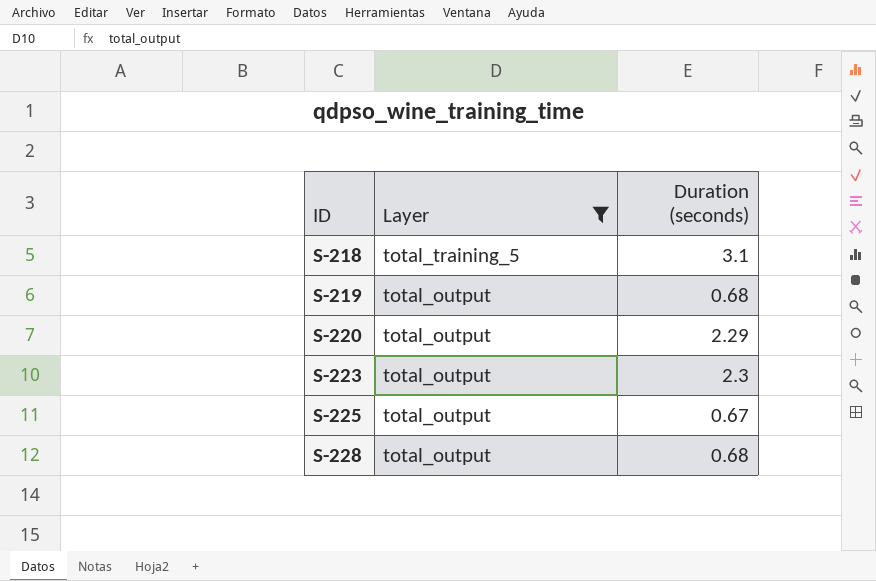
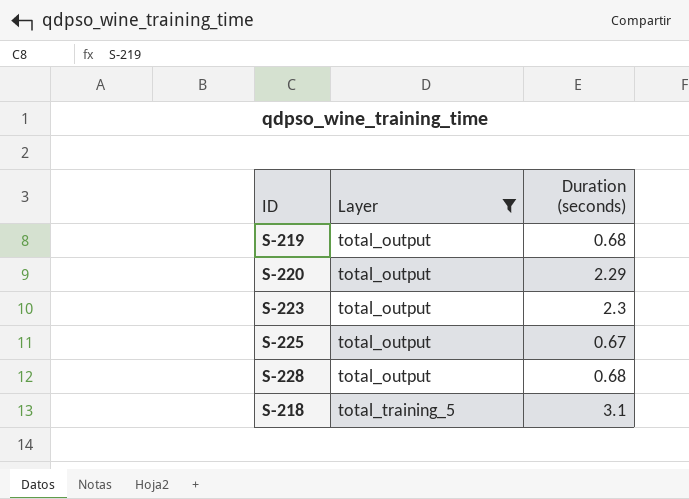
row order: ID ascending -> Layer ascending

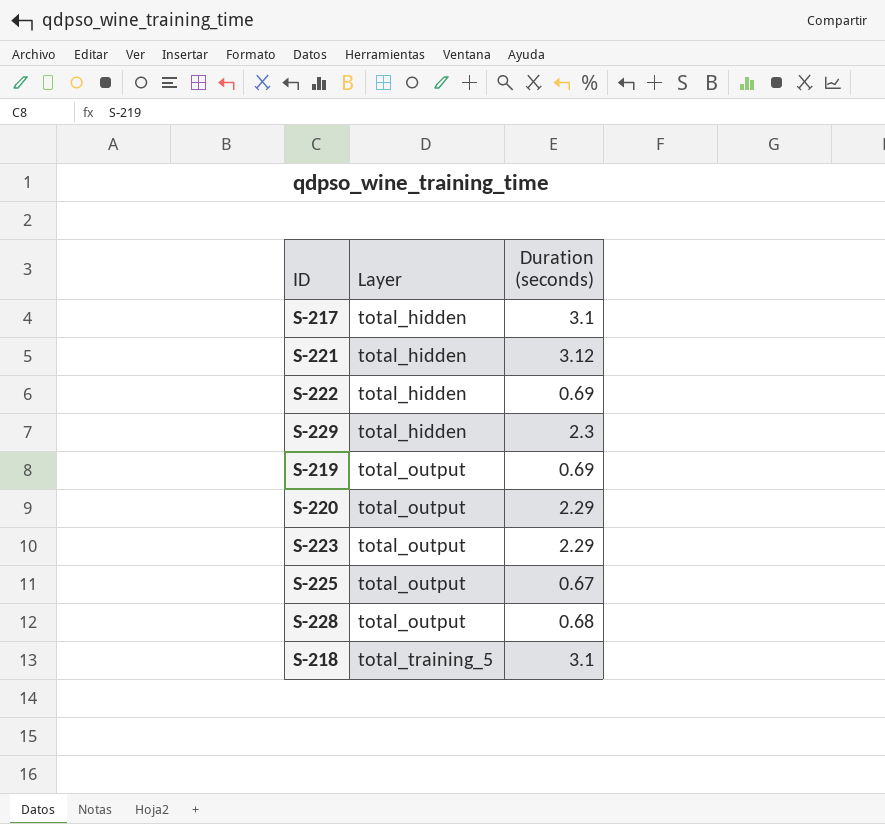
filter: Layer != total_hidden -> none
S-219 | Duration (seconds): 0.68 -> 0.69
S-223 | Duration (seconds): 2.3 -> 2.29

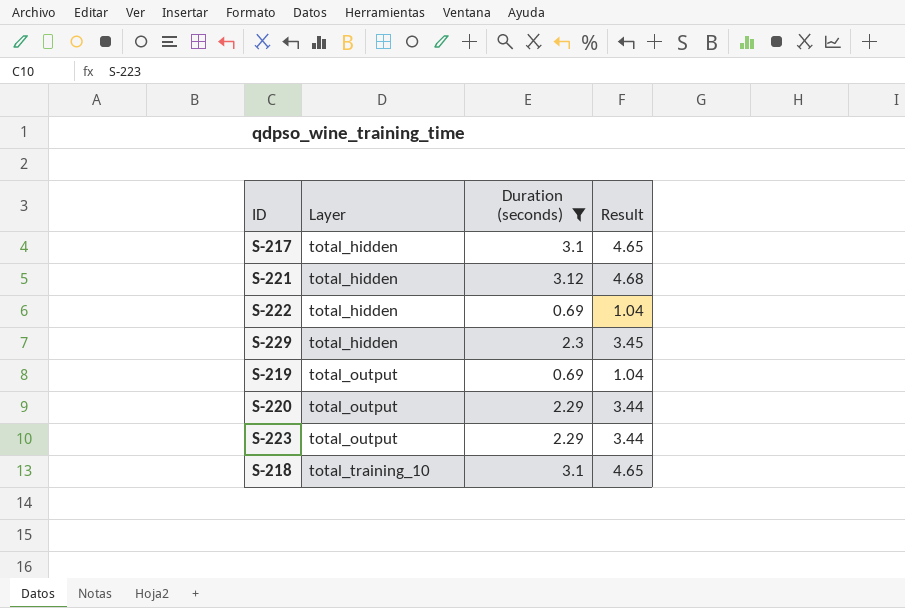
filter: none -> Duration (seconds) >= 0.69
column Result | formula: none -> [Duration (seconds)] * 1.5
S-218 | Layer: total_training_5 -> total_training_10

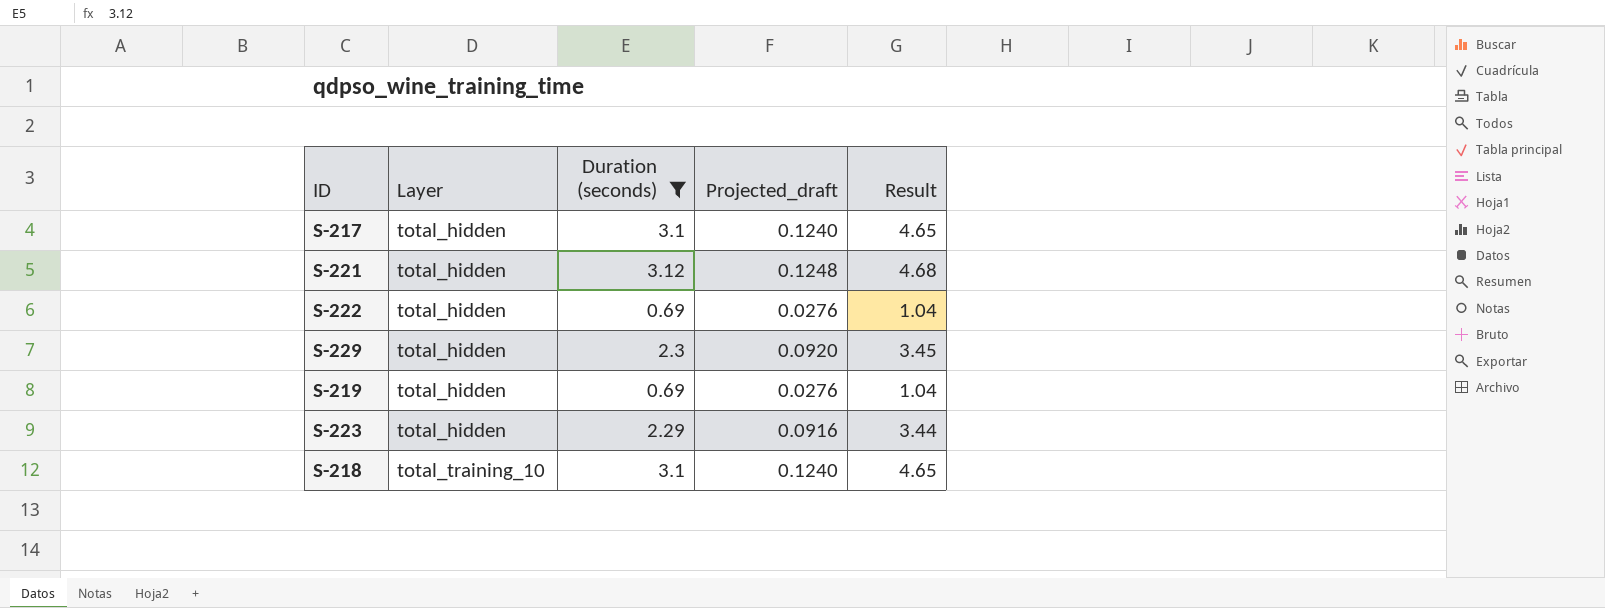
column Projected_draft | formula: none -> [Duration (seconds)] * 0.04
row S-220: total_output | 2.29 | 3.44 -> none
S-219 | Layer: total_output -> total_hidden
S-223 | Layer: total_output -> total_hidden

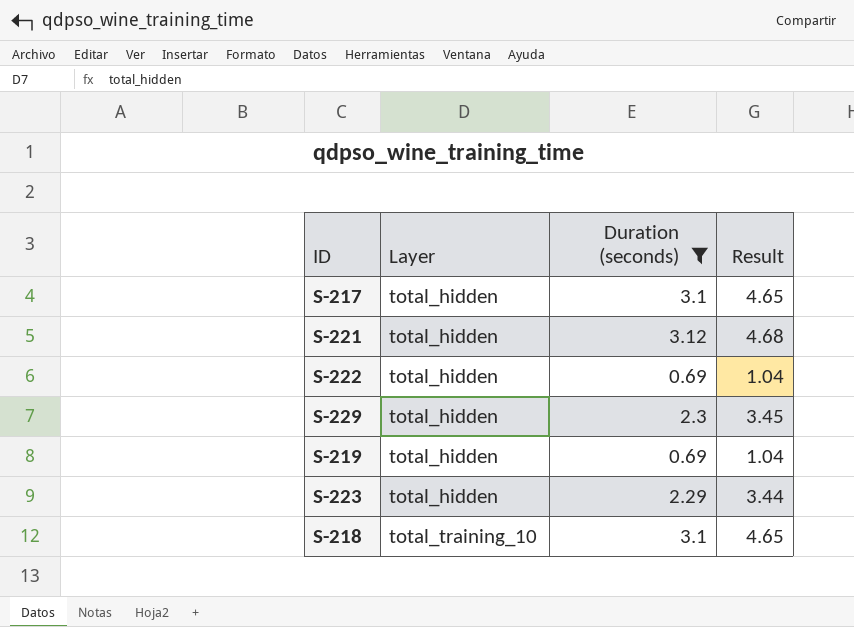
column Projected_draft | formula: [Duration (seconds)] * 0.04 -> none

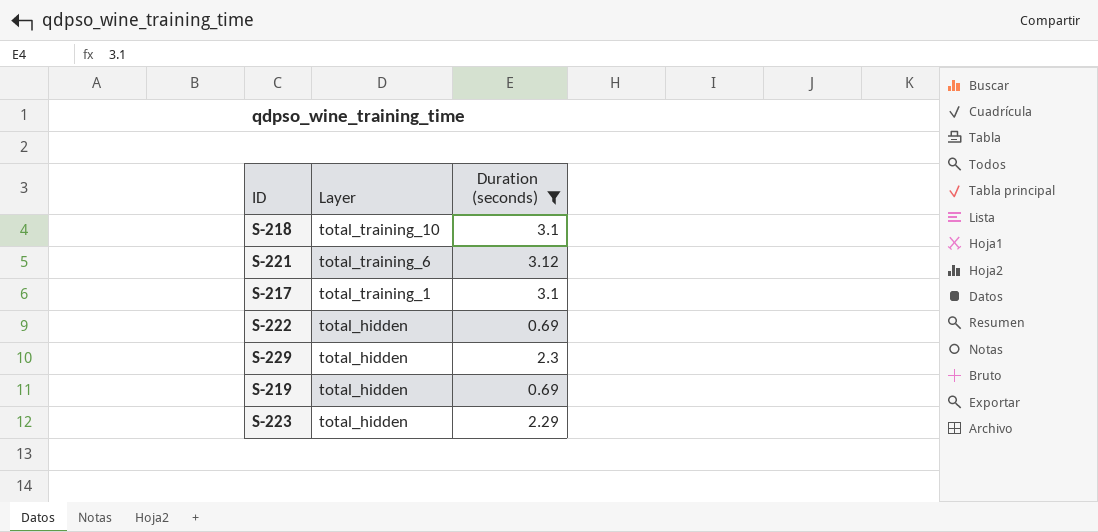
row order: Layer ascending -> Layer descending
column Result | formula: [Duration (seconds)] * 1.5 -> none
S-221 | Layer: total_hidden -> total_training_6
S-217 | Layer: total_hidden -> total_training_1

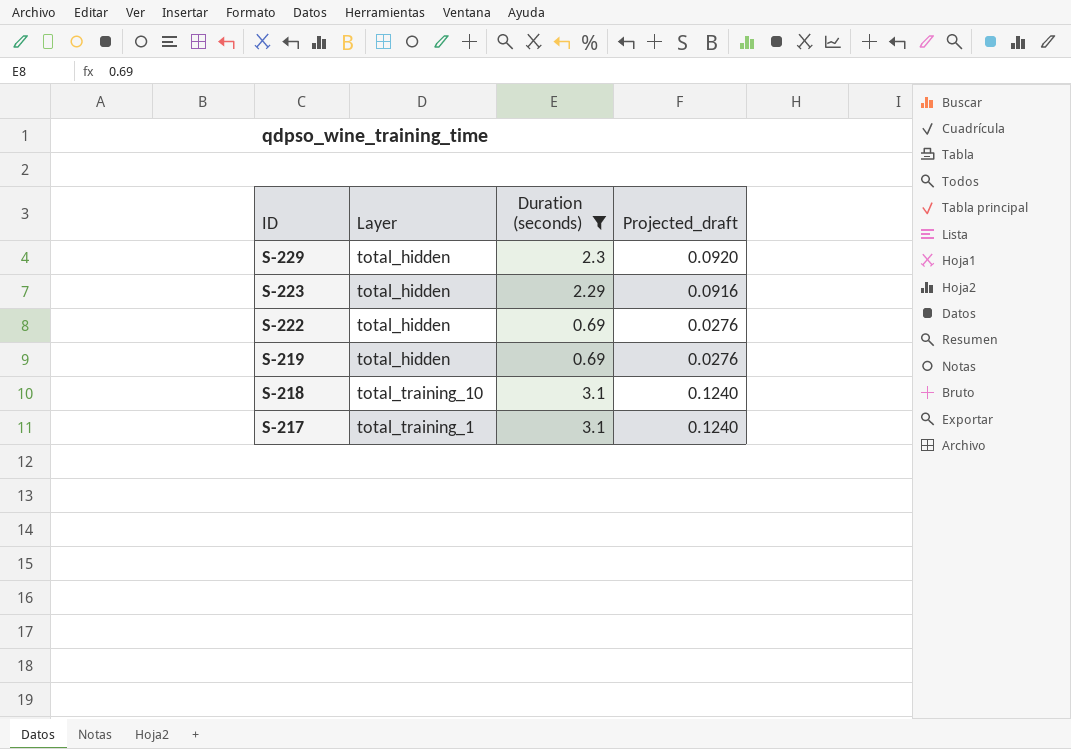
row order: Layer descending -> ID descending
column Projected_draft | formula: none -> [Duration (seconds)] * 0.04
row S-221: total_training_6 | 3.12 -> none

